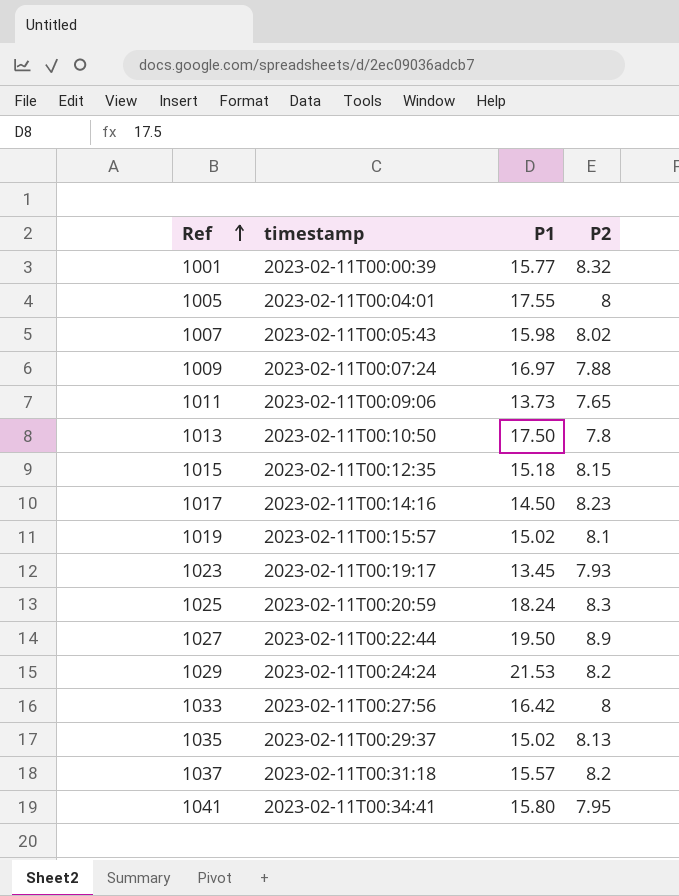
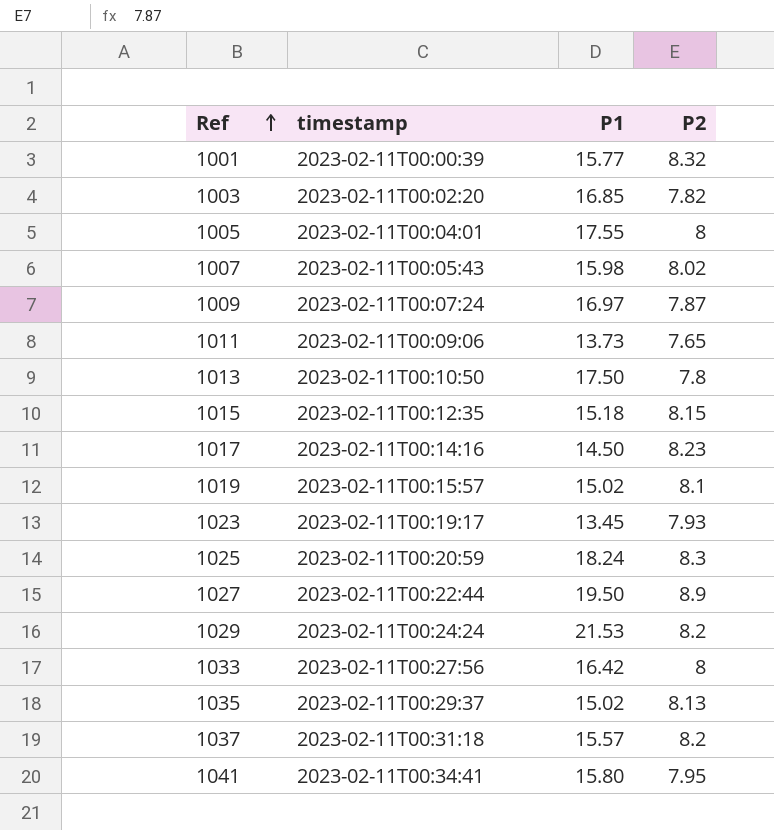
row 1003: none -> 2023-02-11T00:02:20 | 16.85 | 7.82
1009 | P2: 7.88 -> 7.87

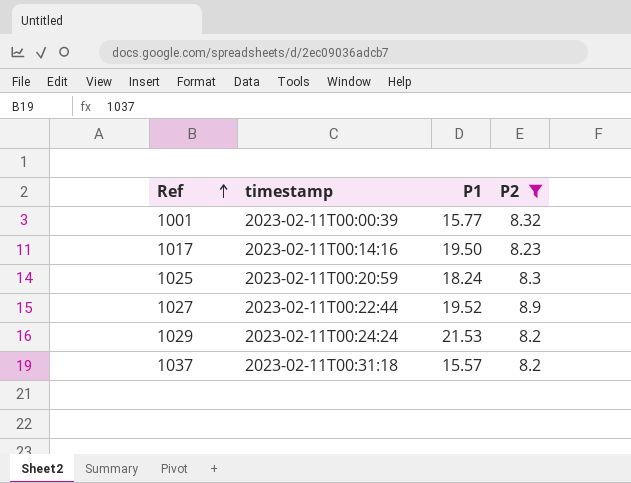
filter: none -> P2 >= 8.2
1017 | P1: 14.50 -> 19.50
1027 | P1: 19.50 -> 19.52

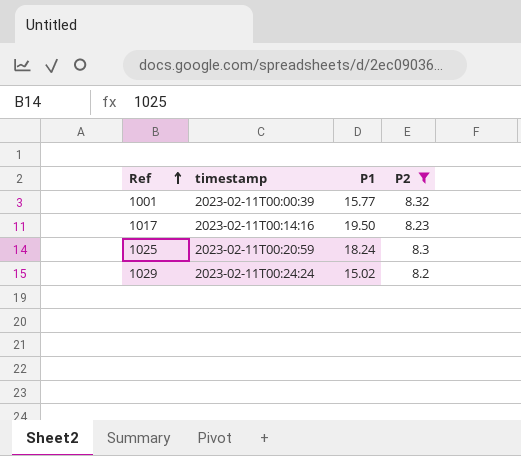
row 1027: 2023-02-11T00:22:44 | 19.52 | 8.9 -> none
row 1037: 2023-02-11T00:31:18 | 15.57 | 8.2 -> none
1029 | P1: 21.53 -> 15.02

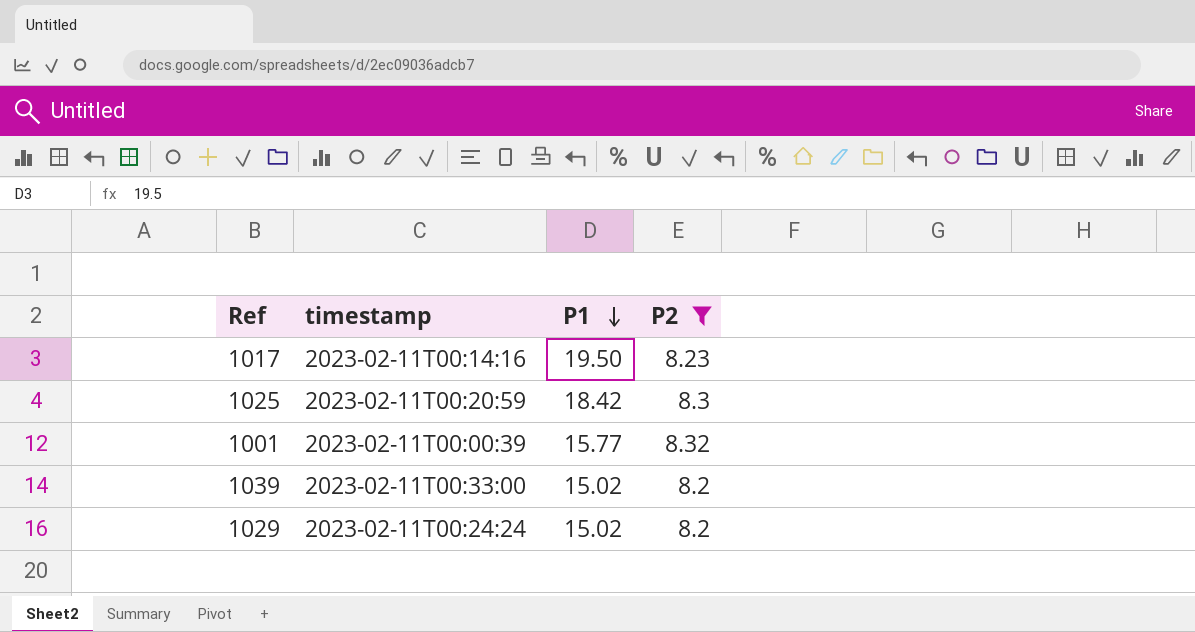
row order: Ref ascending -> P1 descending
1025 | P1: 18.24 -> 18.42
row 1039: none -> 2023-02-11T00:33:00 | 15.02 | 8.2

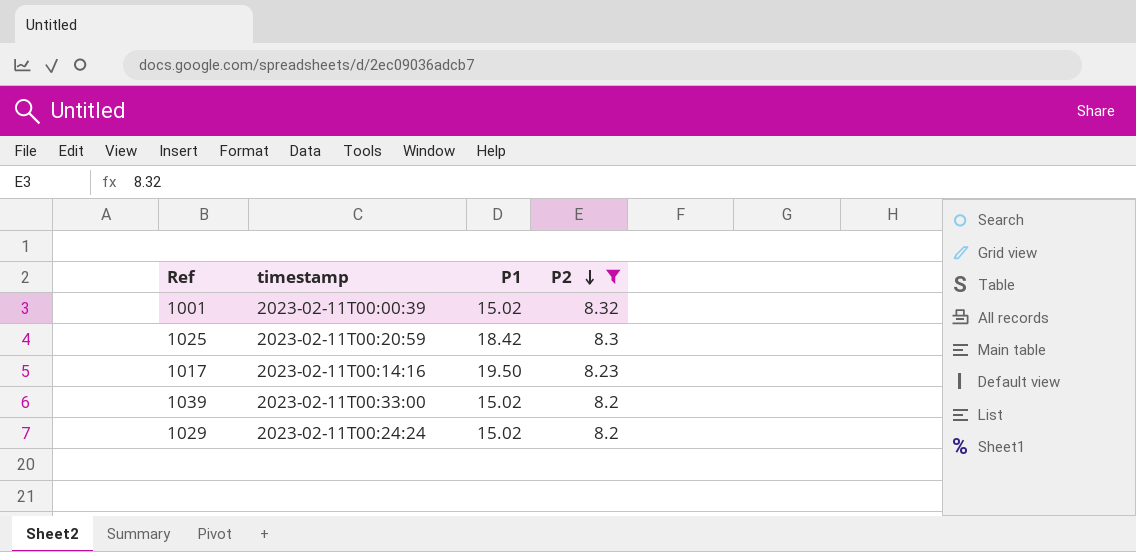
row order: P1 descending -> P2 descending
1001 | P1: 15.77 -> 15.02

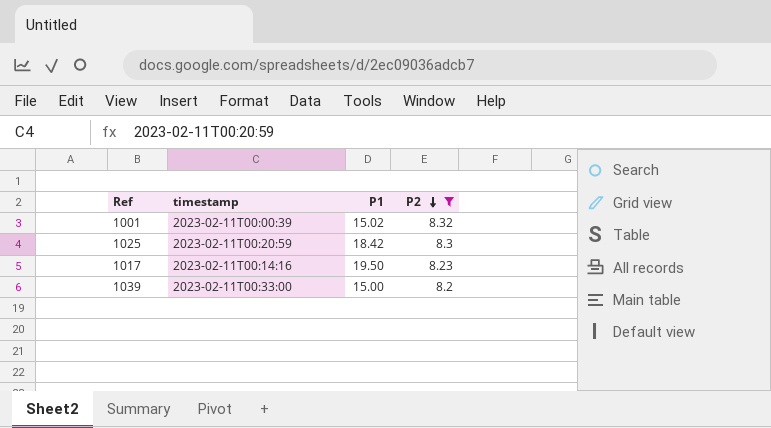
row 1029: 2023-02-11T00:24:24 | 15.02 | 8.2 -> none
1039 | P1: 15.02 -> 15.00

